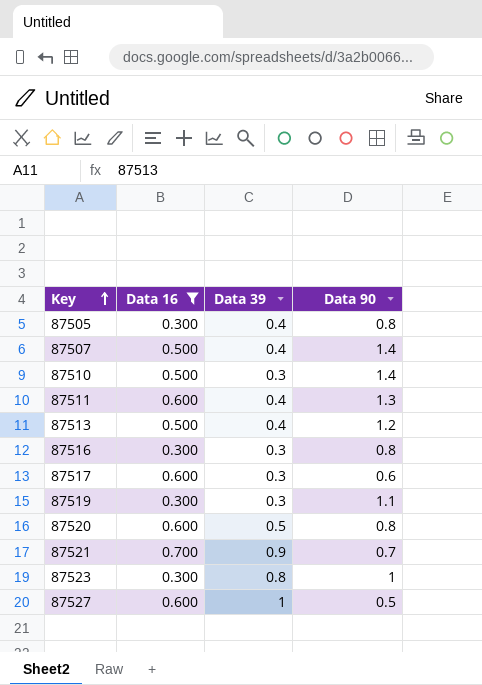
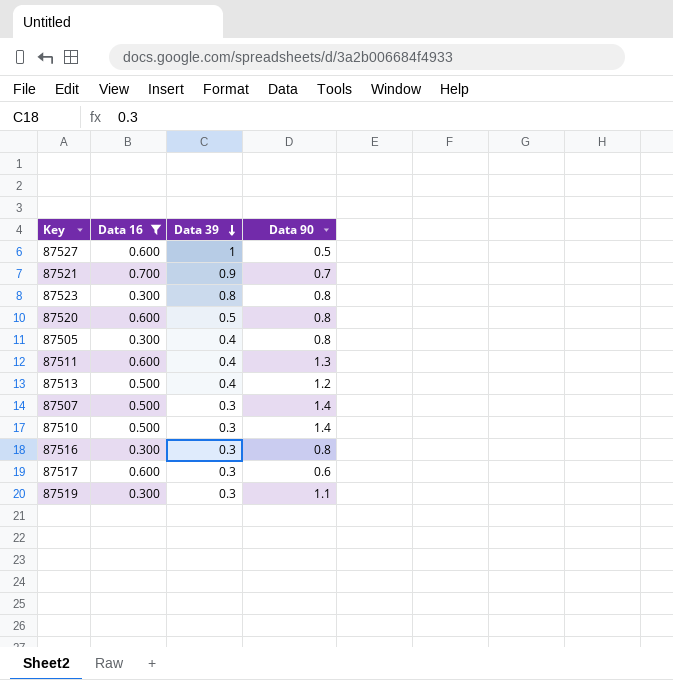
row order: Key ascending -> Data 39 descending
87523 | Data 90: 1 -> 0.8
87507 | Data 39: 0.4 -> 0.3

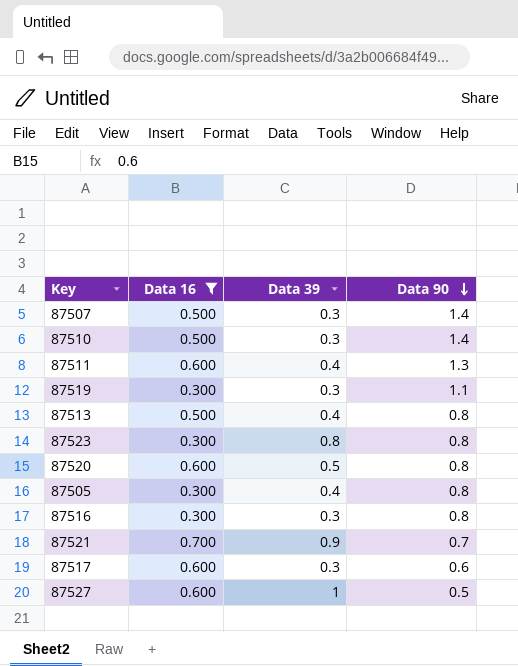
row order: Data 39 descending -> Data 90 descending
87513 | Data 90: 1.2 -> 0.8

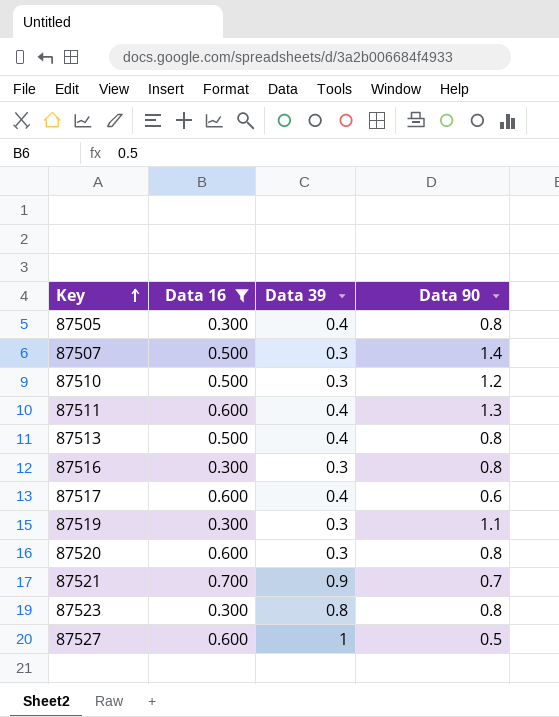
row order: Data 90 descending -> Key ascending
87510 | Data 90: 1.4 -> 1.2
87517 | Data 39: 0.3 -> 0.4
87520 | Data 39: 0.5 -> 0.3

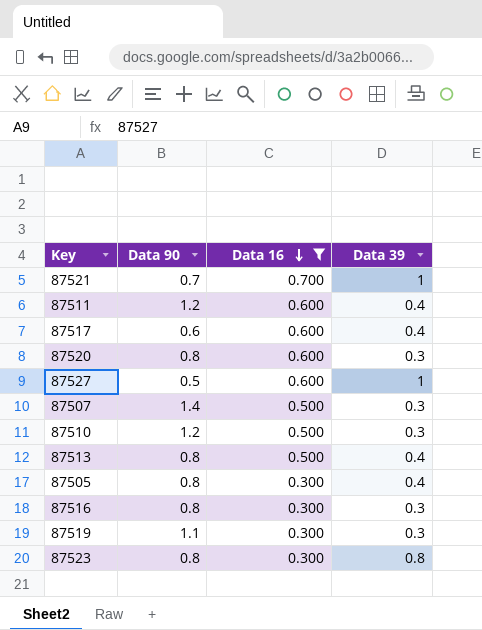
row order: Key ascending -> Data 16 descending
column Data 90 | position: 4 -> 2
87521 | Data 39: 0.9 -> 1
87511 | Data 90: 1.3 -> 1.2

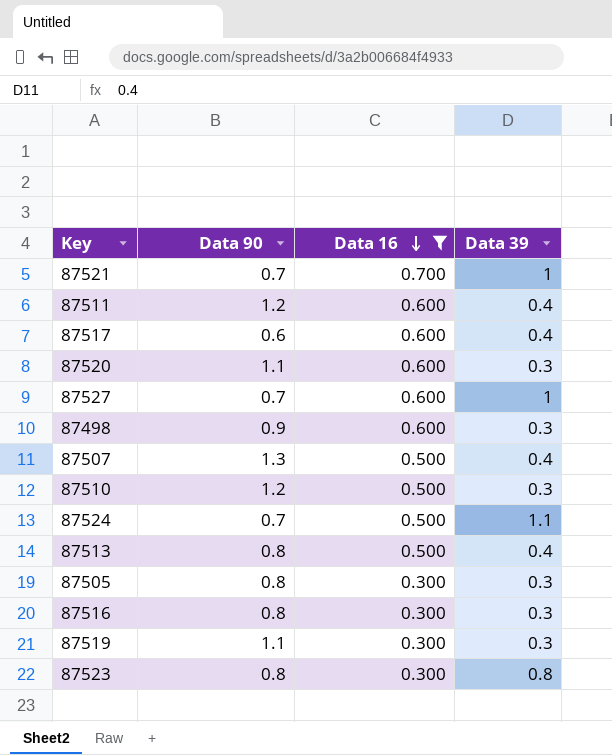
87520 | Data 90: 0.8 -> 1.1
87527 | Data 90: 0.5 -> 0.7
row 87498: none -> 0.9 | 0.600 | 0.3
87507 | Data 90: 1.4 -> 1.3
87507 | Data 39: 0.3 -> 0.4
row 87524: none -> 0.7 | 0.500 | 1.1
87505 | Data 39: 0.4 -> 0.3

